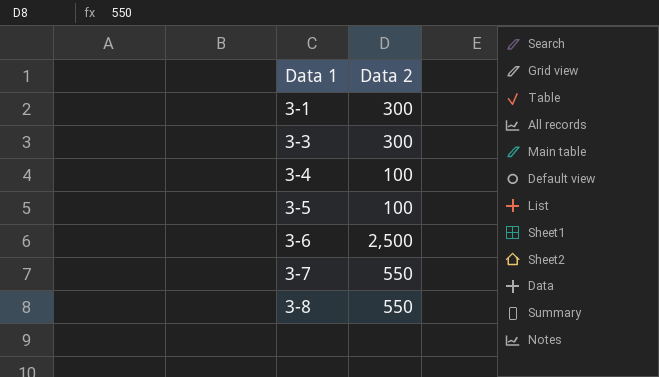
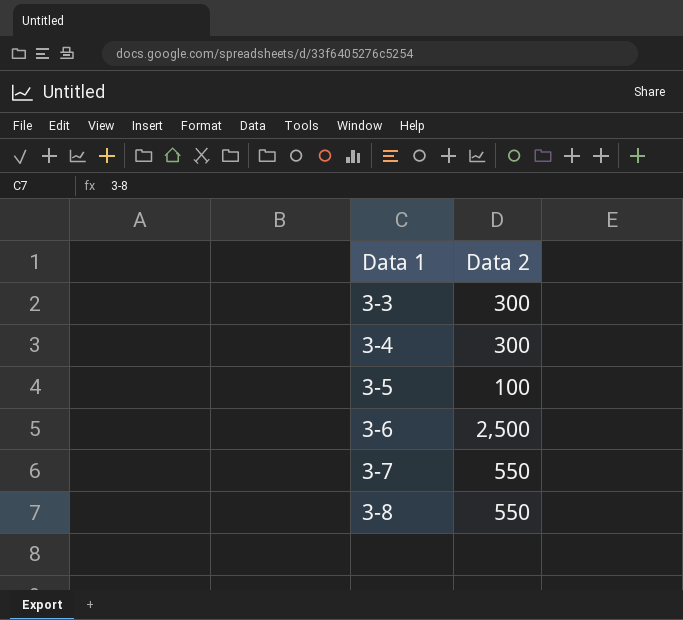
row 3-1: 300 -> none
3-4 | Data 2: 100 -> 300

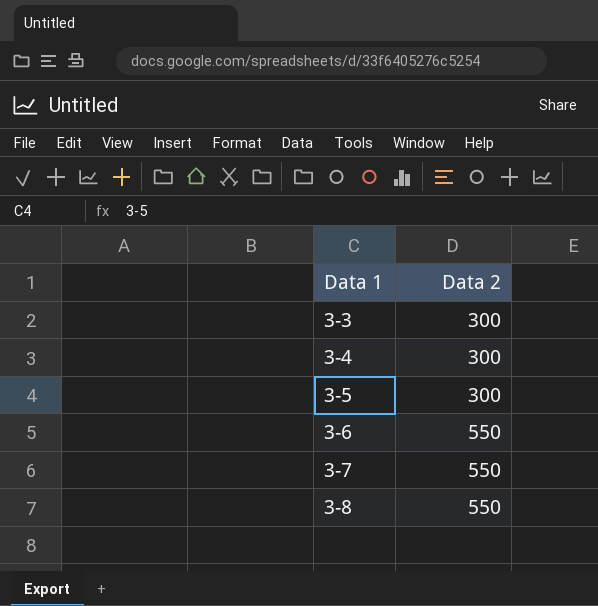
3-5 | Data 2: 100 -> 300
3-6 | Data 2: 2,500 -> 550

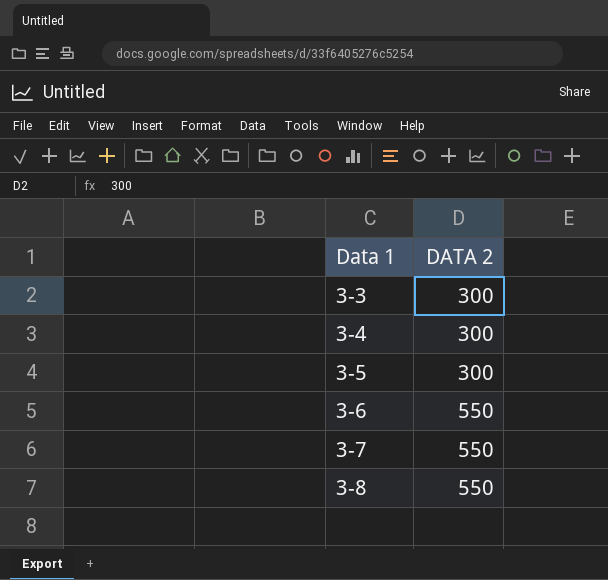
column name: Data 2 -> DATA 2

